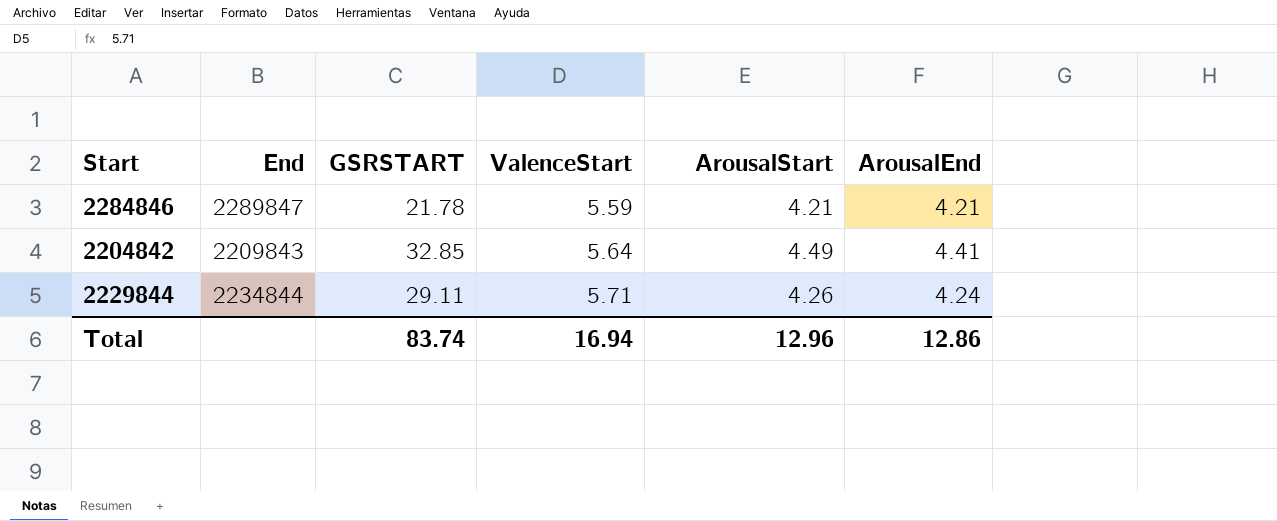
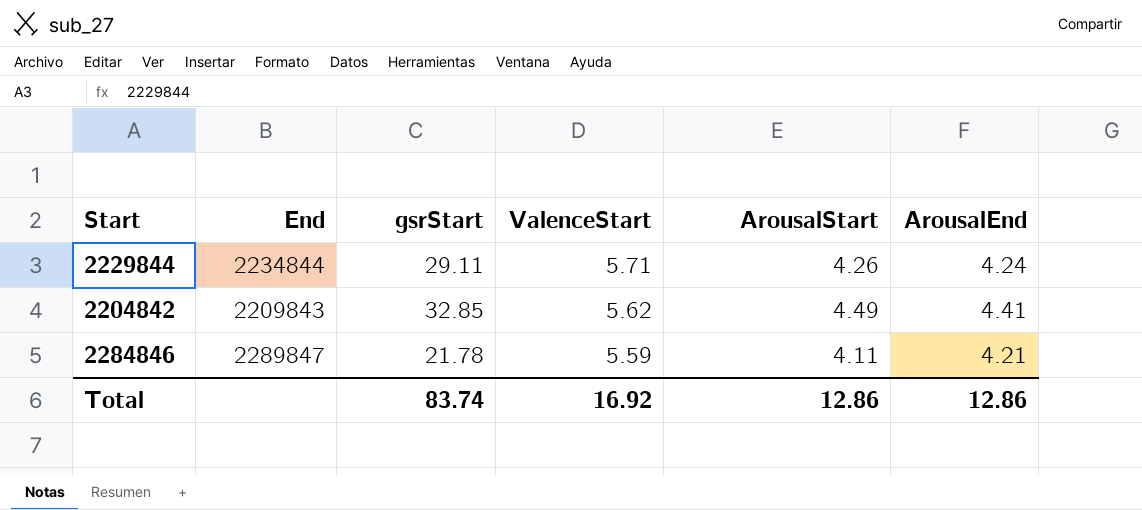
row order: ValenceStart ascending -> ValenceStart descending
column name: GSRSTART -> gsrStart
2204842 | ValenceStart: 5.64 -> 5.62
2284846 | ArousalStart: 4.21 -> 4.11
Total | ValenceStart: 16.94 -> 16.92
Total | ArousalStart: 12.96 -> 12.86

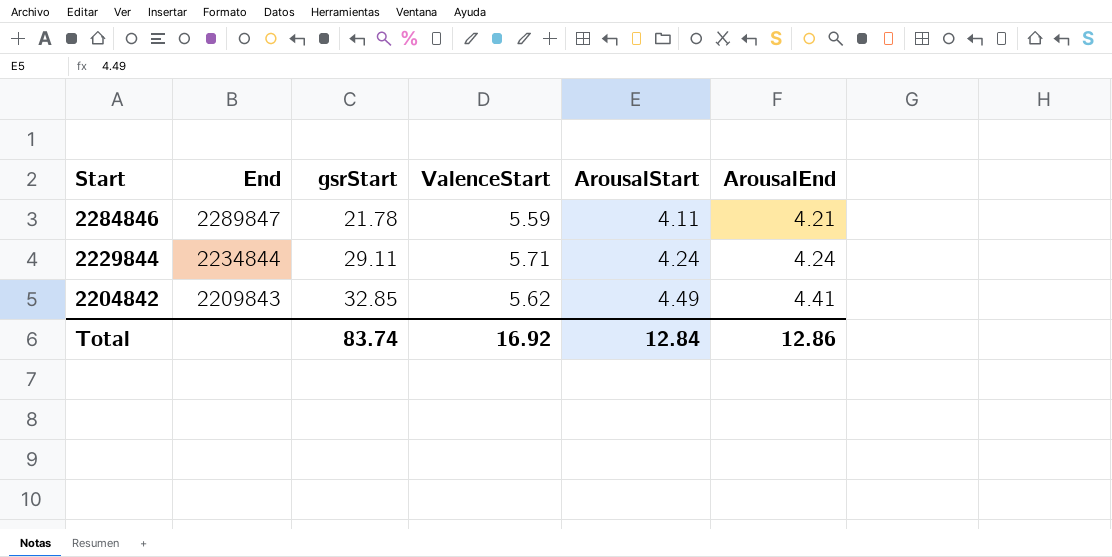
row order: ValenceStart descending -> Start descending
2229844 | ArousalStart: 4.26 -> 4.24
Total | ArousalStart: 12.86 -> 12.84

